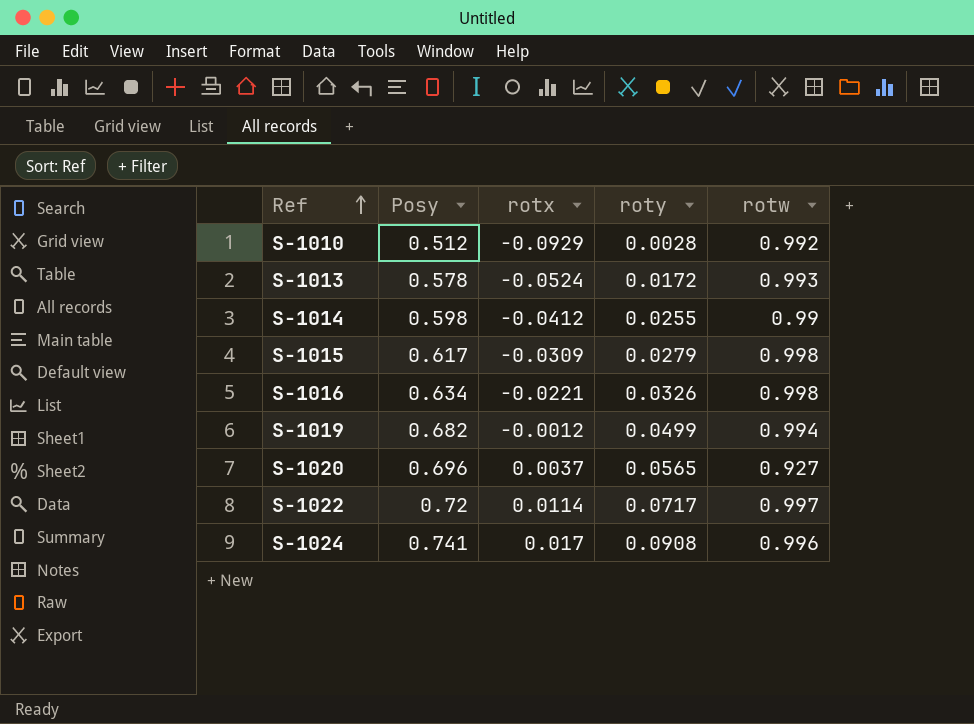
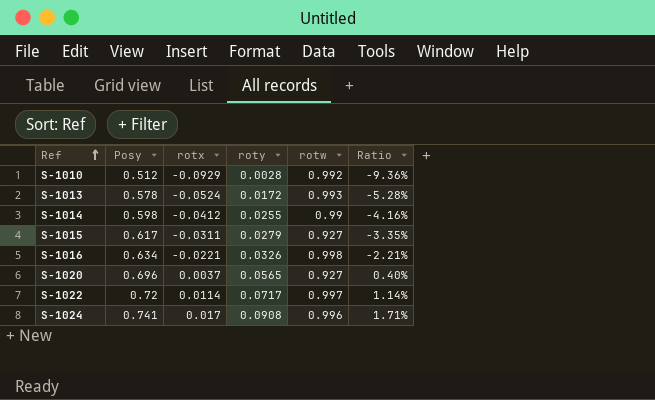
column Ratio | formula: none -> [rotx] / [rotw]
row S-1019: 0.682 | -0.0012 | 0.0499 | 0.994 -> none
S-1015 | rotx: -0.0309 -> -0.0311
S-1015 | rotw: 0.998 -> 0.927

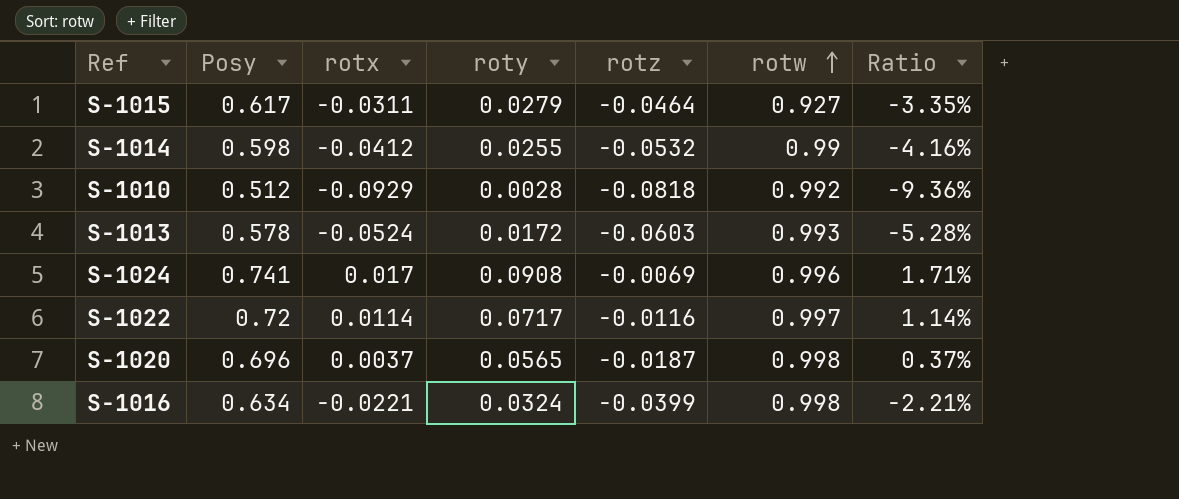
row order: Ref ascending -> rotw ascending
column rotz | position: none -> 5
S-1020 | rotw: 0.927 -> 0.998
S-1020 | Ratio: 0.40% -> 0.37%
S-1016 | roty: 0.0326 -> 0.0324

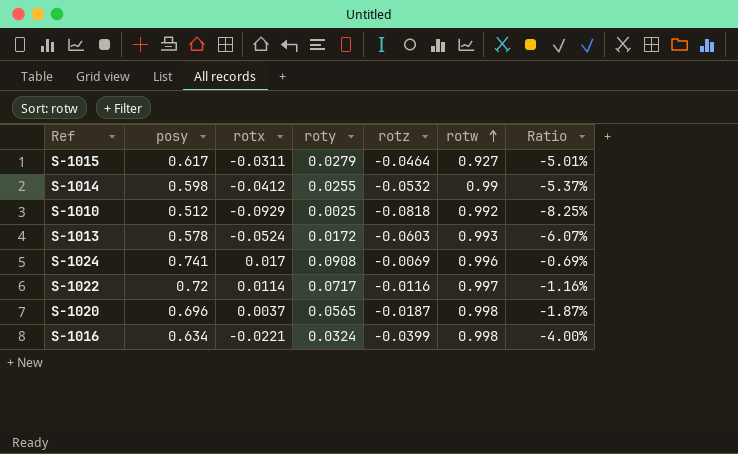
column name: Posy -> posy
column Ratio | formula: [rotx] / [rotw] -> [rotz] / [rotw]
S-1010 | roty: 0.0028 -> 0.0025

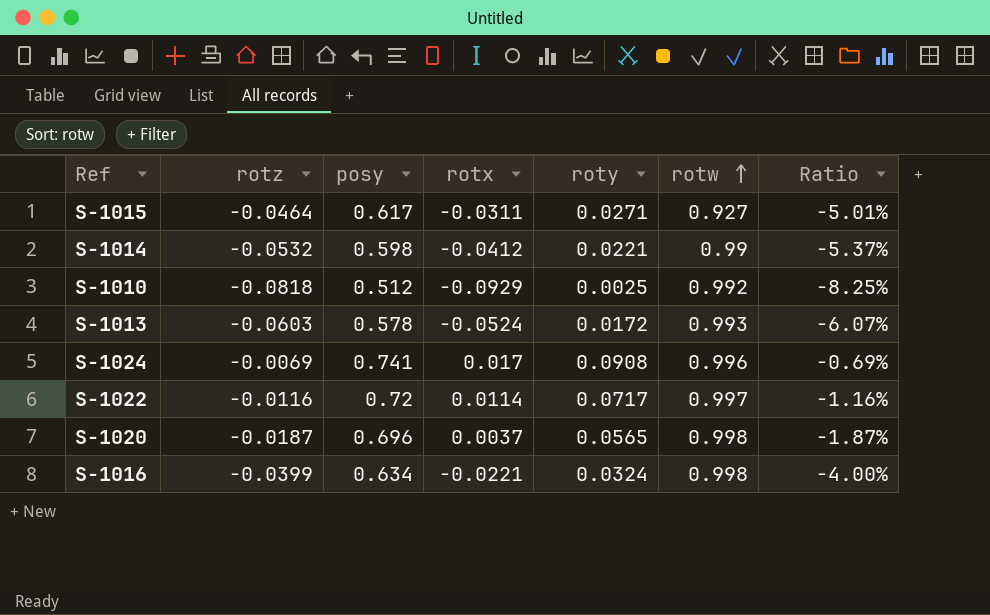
column rotz | position: 5 -> 2
S-1015 | roty: 0.0279 -> 0.0271
S-1014 | roty: 0.0255 -> 0.0221

